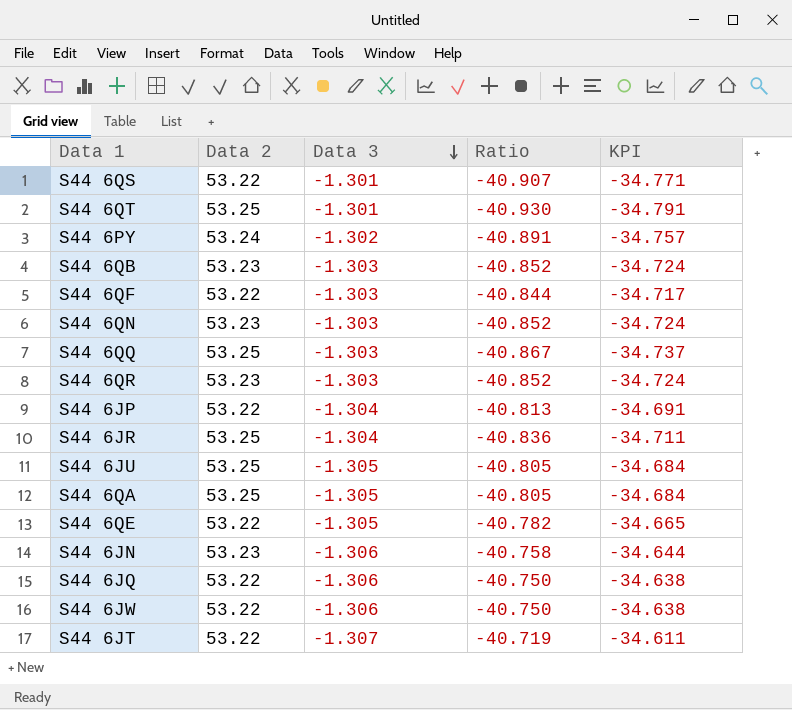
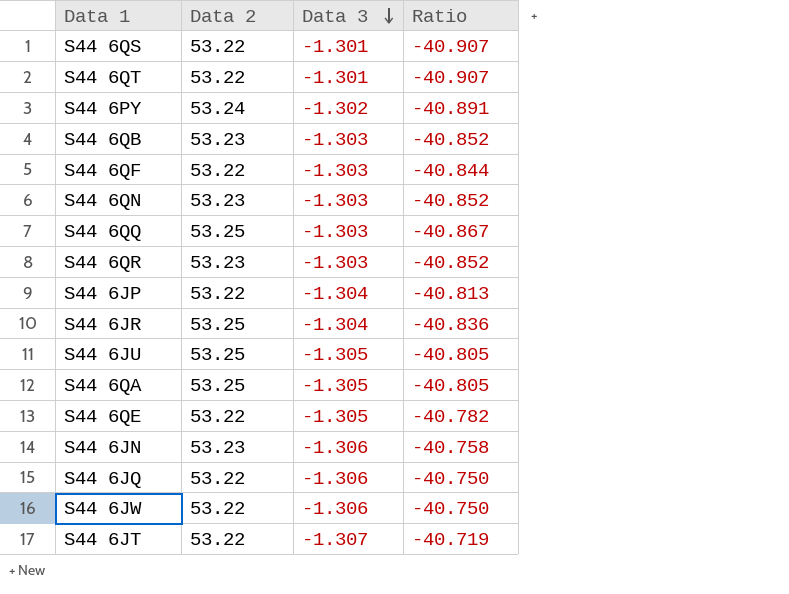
column KPI | formula: [Ratio] * 0.85 -> none
S44 6QT | Data 2: 53.25 -> 53.22
S44 6QT | Ratio: -40.930 -> -40.907

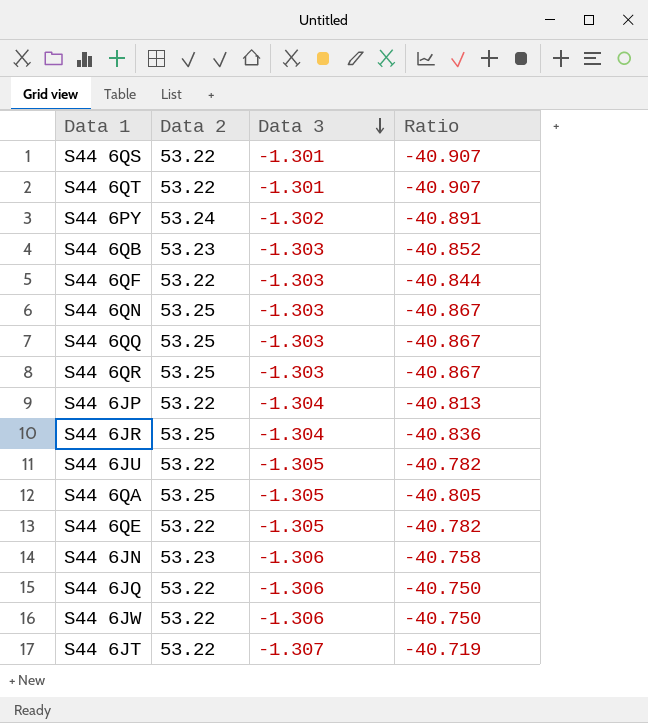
S44 6QN | Data 2: 53.23 -> 53.25
S44 6QN | Ratio: -40.852 -> -40.867
S44 6QR | Data 2: 53.23 -> 53.25
S44 6QR | Ratio: -40.852 -> -40.867
S44 6JU | Data 2: 53.25 -> 53.22
S44 6JU | Ratio: -40.805 -> -40.782

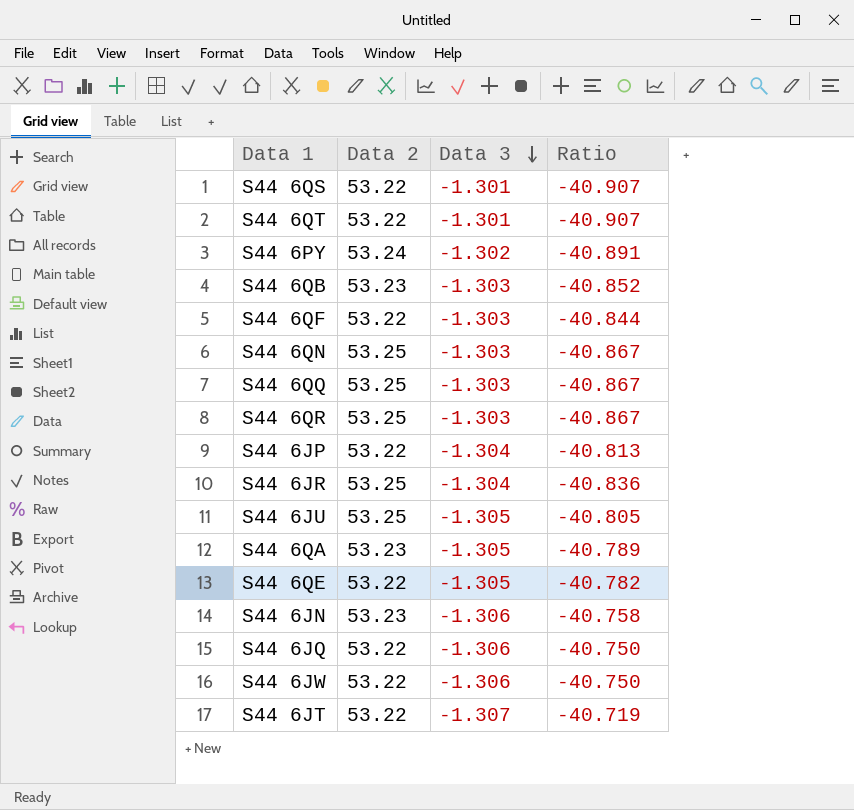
S44 6JU | Data 2: 53.22 -> 53.25
S44 6JU | Ratio: -40.782 -> -40.805
S44 6QA | Data 2: 53.25 -> 53.23
S44 6QA | Ratio: -40.805 -> -40.789

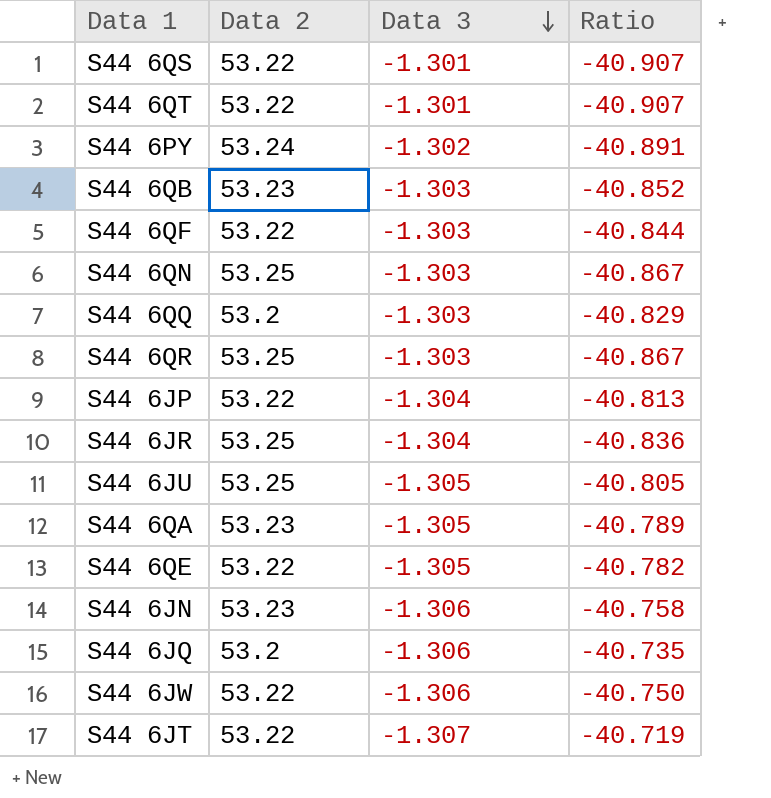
S44 6QQ | Data 2: 53.25 -> 53.2
S44 6QQ | Ratio: -40.867 -> -40.829
S44 6JQ | Data 2: 53.22 -> 53.2
S44 6JQ | Ratio: -40.750 -> -40.735

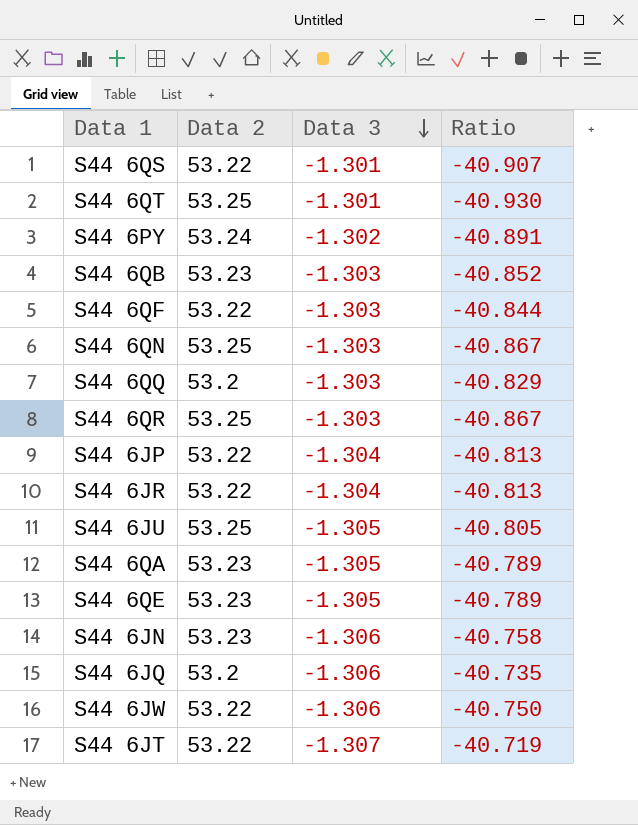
S44 6QT | Data 2: 53.22 -> 53.25
S44 6QT | Ratio: -40.907 -> -40.930
S44 6JR | Data 2: 53.25 -> 53.22
S44 6JR | Ratio: -40.836 -> -40.813
S44 6QE | Data 2: 53.22 -> 53.23
S44 6QE | Ratio: -40.782 -> -40.789

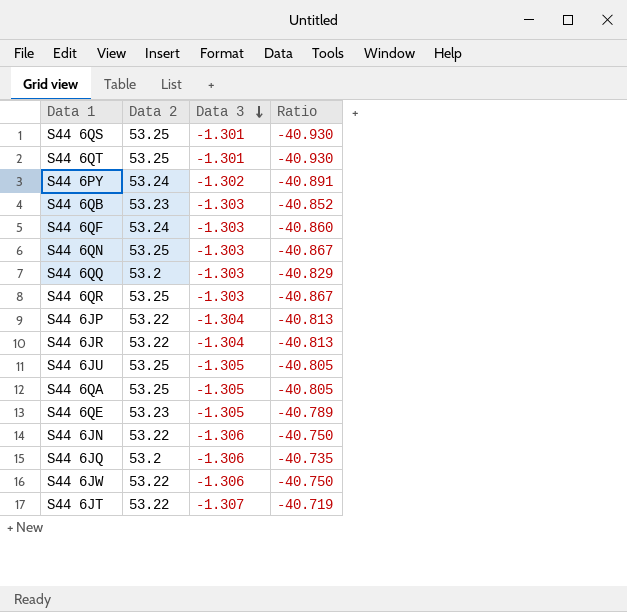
S44 6QS | Data 2: 53.22 -> 53.25
S44 6QS | Ratio: -40.907 -> -40.930
S44 6QF | Data 2: 53.22 -> 53.24
S44 6QF | Ratio: -40.844 -> -40.860
S44 6QA | Data 2: 53.23 -> 53.25
S44 6QA | Ratio: -40.789 -> -40.805
S44 6JN | Data 2: 53.23 -> 53.22
S44 6JN | Ratio: -40.758 -> -40.750

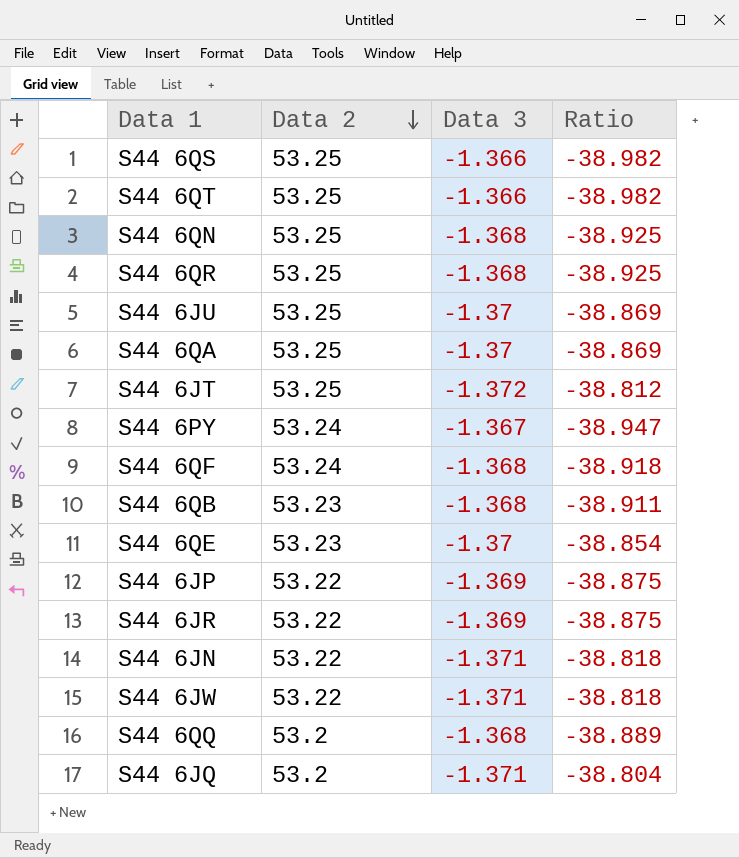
row order: Data 3 descending -> Data 2 descending
S44 6QS | Data 3: -1.301 -> -1.366
S44 6QS | Ratio: -40.930 -> -38.982
S44 6QT | Data 3: -1.301 -> -1.366
S44 6QT | Ratio: -40.930 -> -38.982
S44 6QN | Data 3: -1.303 -> -1.368
S44 6QN | Ratio: -40.867 -> -38.925
S44 6QR | Data 3: -1.303 -> -1.368
S44 6QR | Ratio: -40.867 -> -38.925
S44 6JU | Data 3: -1.305 -> -1.37
S44 6JU | Ratio: -40.805 -> -38.869
S44 6QA | Data 3: -1.305 -> -1.37
S44 6QA | Ratio: -40.805 -> -38.869
S44 6JT | Data 2: 53.22 -> 53.25
S44 6JT | Data 3: -1.307 -> -1.372
S44 6JT | Ratio: -40.719 -> -38.812
S44 6PY | Data 3: -1.302 -> -1.367
S44 6PY | Ratio: -40.891 -> -38.947
S44 6QF | Data 3: -1.303 -> -1.368
S44 6QF | Ratio: -40.860 -> -38.918
S44 6QB | Data 3: -1.303 -> -1.368
S44 6QB | Ratio: -40.852 -> -38.911
S44 6QE | Data 3: -1.305 -> -1.37
S44 6QE | Ratio: -40.789 -> -38.854
S44 6JP | Data 3: -1.304 -> -1.369
S44 6JP | Ratio: -40.813 -> -38.875
S44 6JR | Data 3: -1.304 -> -1.369
S44 6JR | Ratio: -40.813 -> -38.875
S44 6JN | Data 3: -1.306 -> -1.371
S44 6JN | Ratio: -40.750 -> -38.818
S44 6JW | Data 3: -1.306 -> -1.371
S44 6JW | Ratio: -40.750 -> -38.818
S44 6QQ | Data 3: -1.303 -> -1.368
S44 6QQ | Ratio: -40.829 -> -38.889
S44 6JQ | Data 3: -1.306 -> -1.371
S44 6JQ | Ratio: -40.735 -> -38.804

